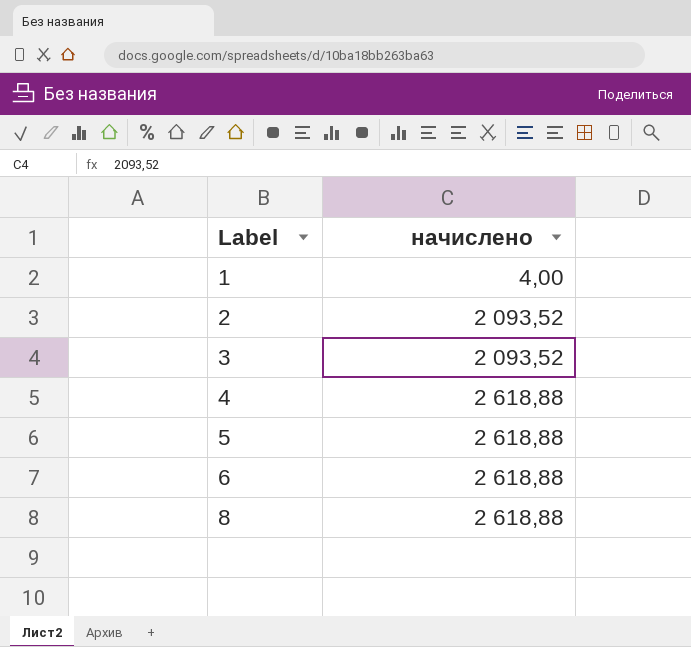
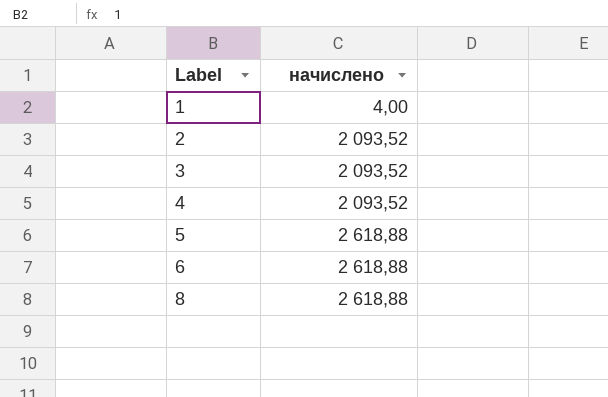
4 | начислено: 2 618,88 -> 2 093,52

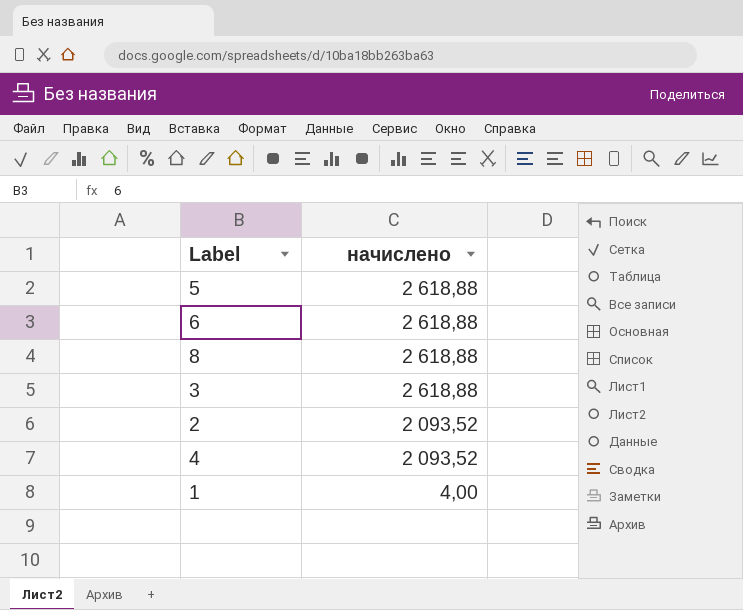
row order: Label ascending -> начислено descending
3 | начислено: 2 093,52 -> 2 618,88

